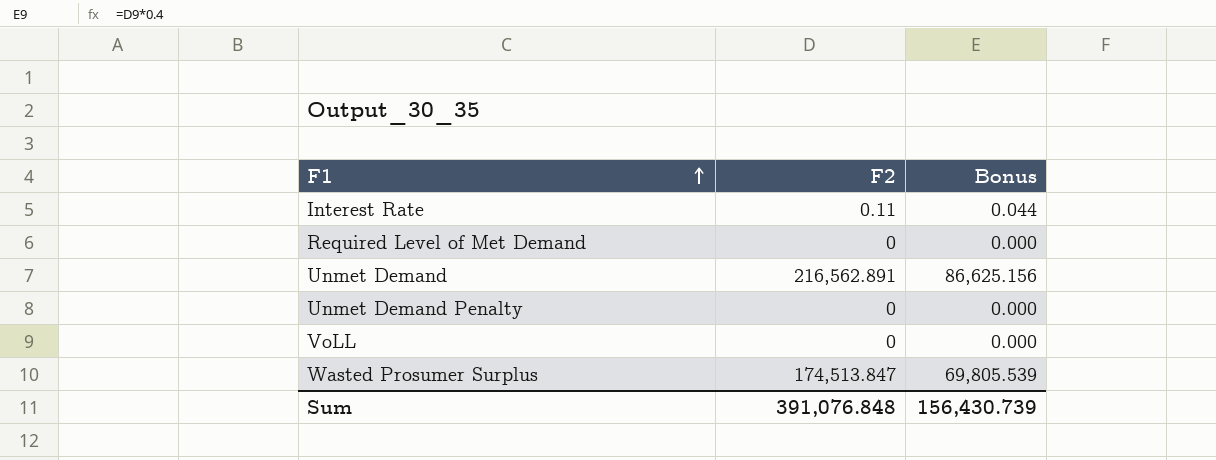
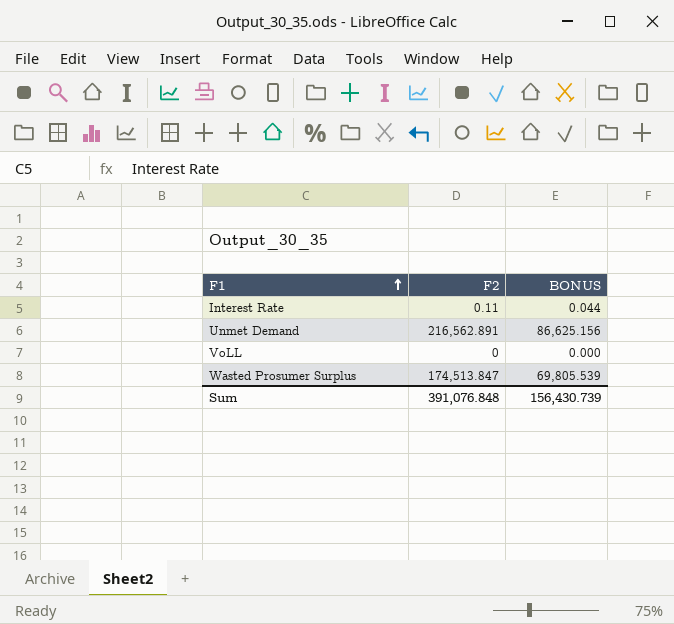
column name: Bonus -> BONUS
row Required Level of Met Demand: 0 | 0.000 -> none
row Unmet Demand Penalty: 0 | 0.000 -> none

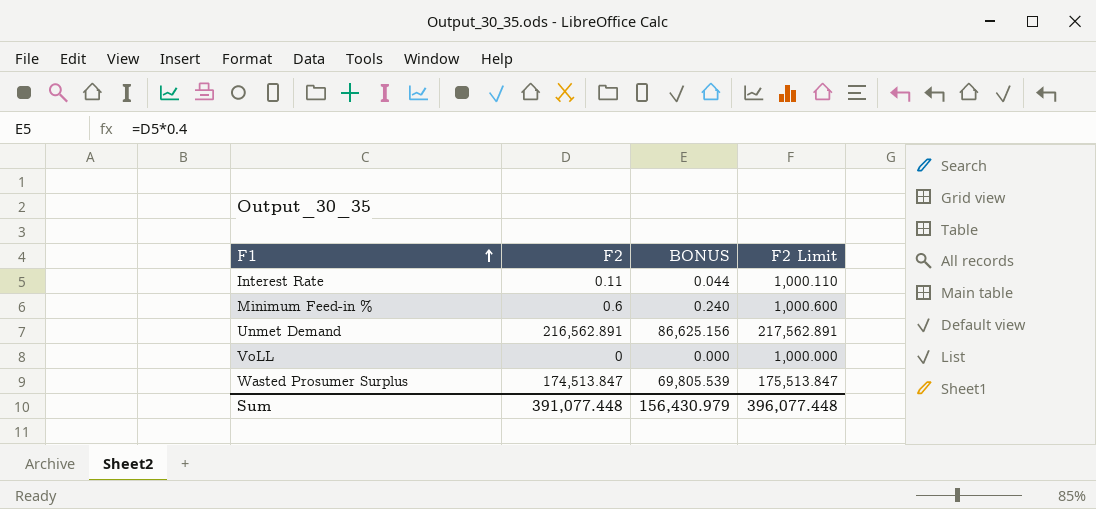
column F2 Limit | formula: none -> [F2] + 1000
row Minimum Feed-in %: none -> 0.6 | 0.240 | 1,000.600
Sum | F2: 391,076.848 -> 391,077.448
Sum | BONUS: 156,430.739 -> 156,430.979

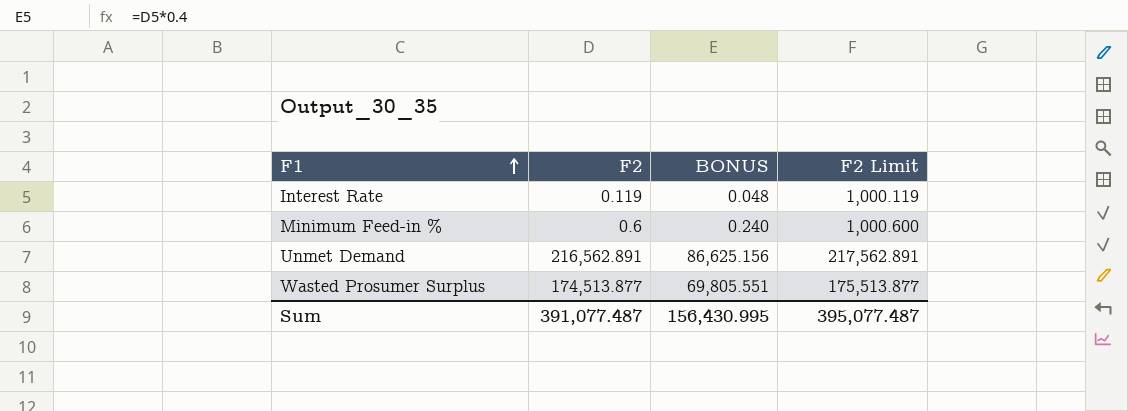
row VoLL: 0 | 0.000 | 1,000.000 -> none
Interest Rate | F2: 0.11 -> 0.119
Interest Rate | BONUS: 0.044 -> 0.048
Interest Rate | F2 Limit: 1,000.110 -> 1,000.119
Wasted Prosumer Surplus | F2: 174,513.847 -> 174,513.877
Wasted Prosumer Surplus | BONUS: 69,805.539 -> 69,805.551
Wasted Prosumer Surplus | F2 Limit: 175,513.847 -> 175,513.877
Sum | F2: 391,077.448 -> 391,077.487
Sum | BONUS: 156,430.979 -> 156,430.995
Sum | F2 Limit: 396,077.448 -> 395,077.487

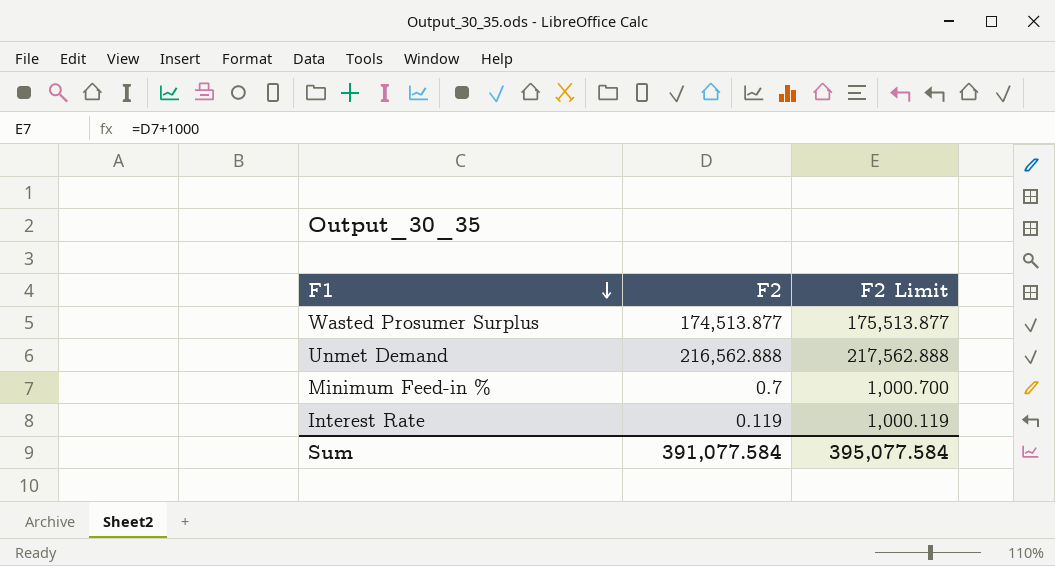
row order: F1 ascending -> F1 descending
column BONUS | formula: [F2] * 0.4 -> none
Unmet Demand | F2: 216,562.891 -> 216,562.888
Unmet Demand | F2 Limit: 217,562.891 -> 217,562.888
Minimum Feed-in % | F2: 0.6 -> 0.7
Minimum Feed-in % | F2 Limit: 1,000.600 -> 1,000.700
Sum | F2: 391,077.487 -> 391,077.584
Sum | F2 Limit: 395,077.487 -> 395,077.584

